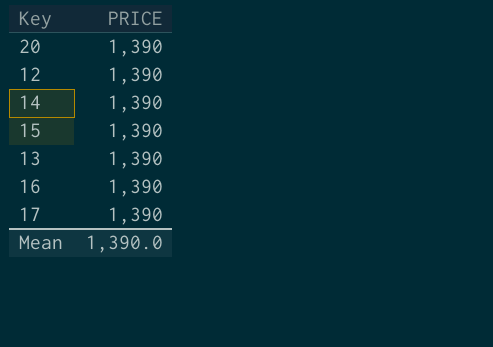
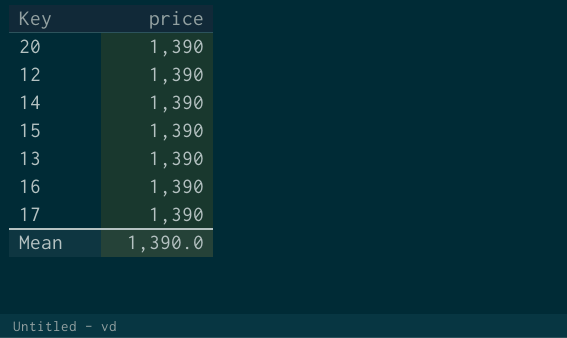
column name: PRICE -> price

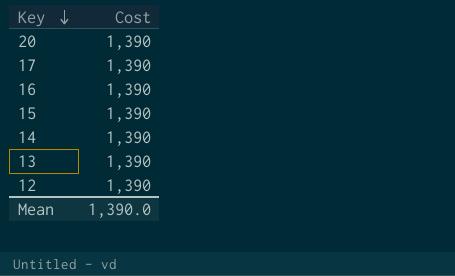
row order: none -> Key descending
column name: price -> Cost

